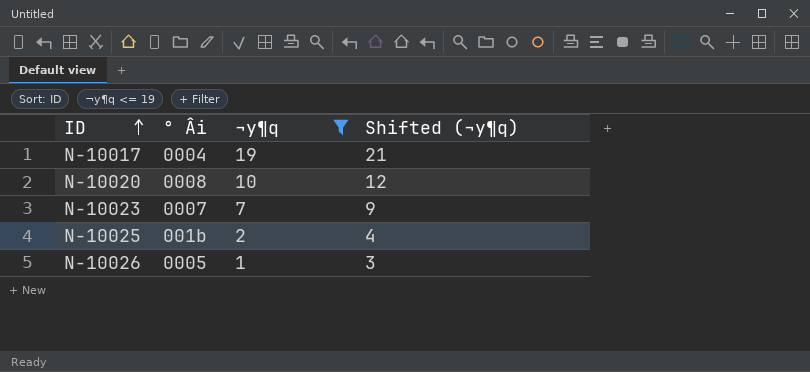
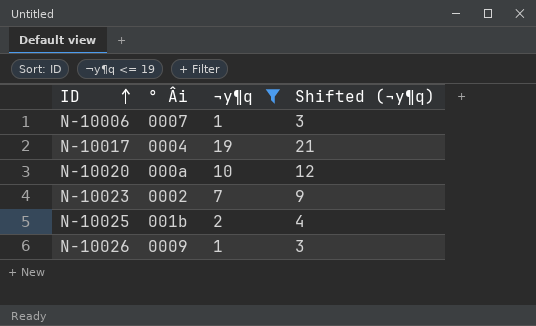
row N-10006: none -> 0007 | 1 | 3
N-10020 | ° Âi: 0008 -> 000a
N-10023 | ° Âi: 0007 -> 0002
N-10026 | ° Âi: 0005 -> 0009

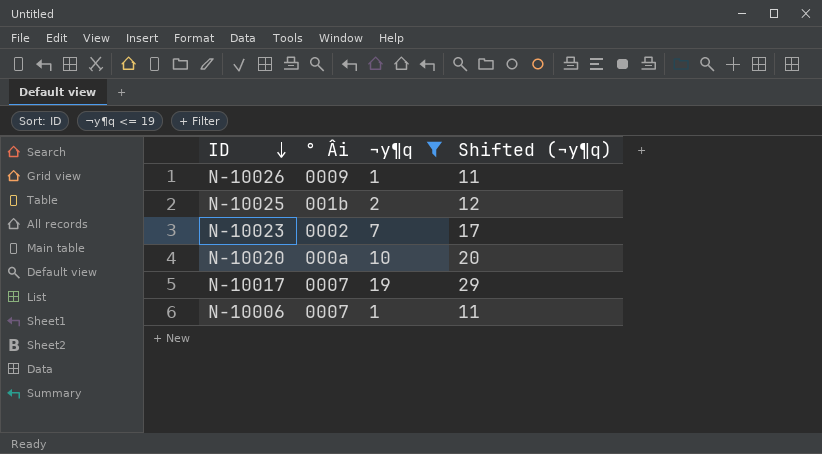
row order: ID ascending -> ID descending
column Shifted (¬y¶q) | formula: [¬y¶q] + 2 -> [¬y¶q] + 10
N-10017 | ° Âi: 0004 -> 0007

